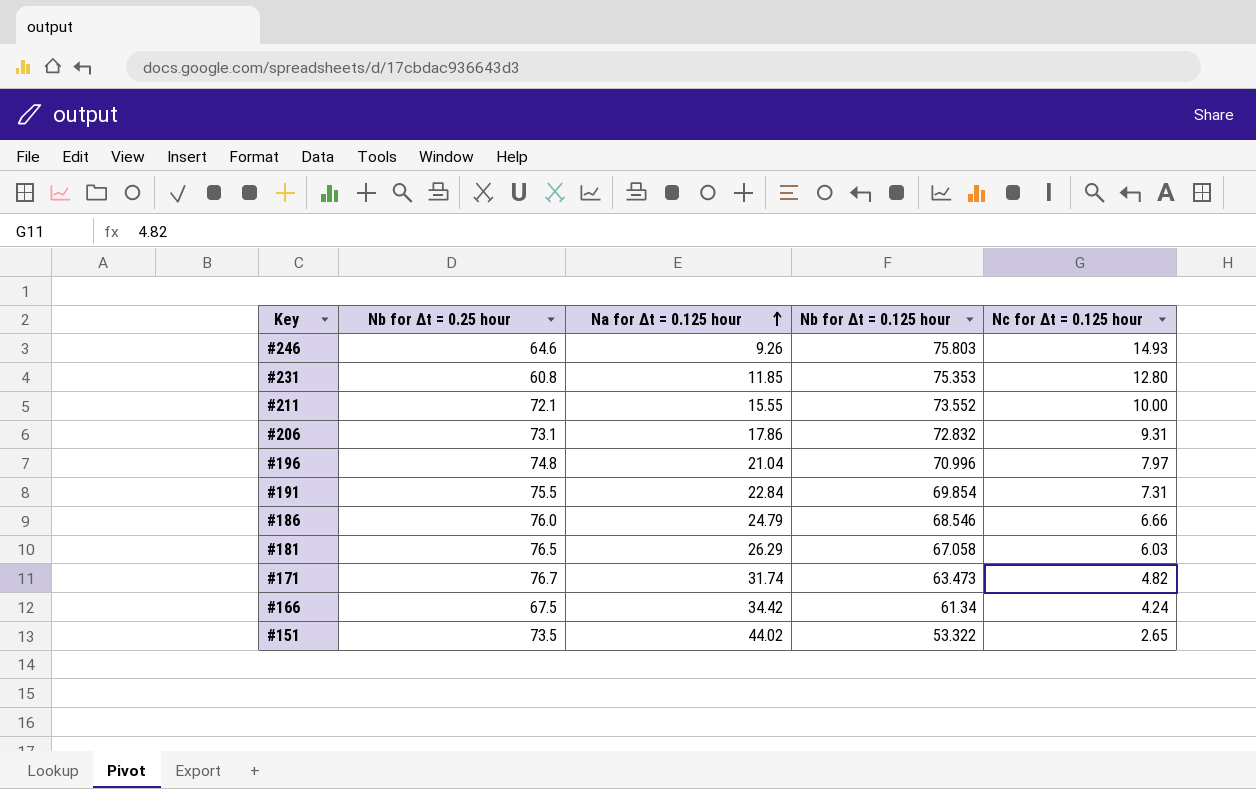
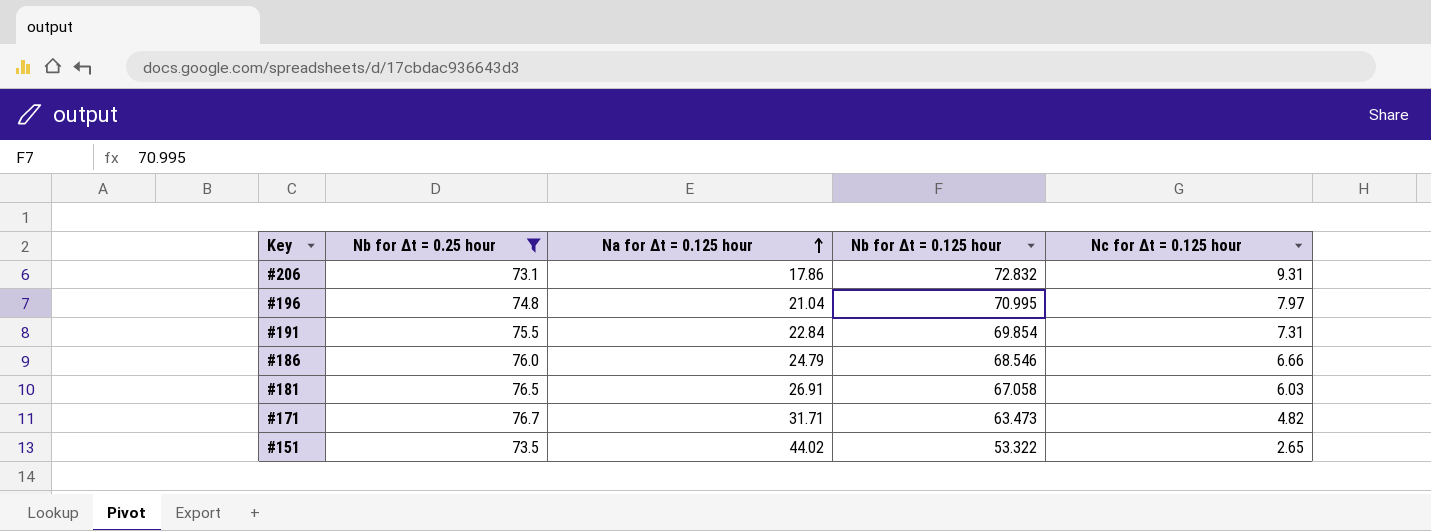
filter: none -> Nb for Δt = 0.25 hour >= 73.1
#196 | Nb for Δt = 0.125 hour: 70.996 -> 70.995
#181 | Na for Δt = 0.125 hour: 26.29 -> 26.91
#171 | Na for Δt = 0.125 hour: 31.74 -> 31.71

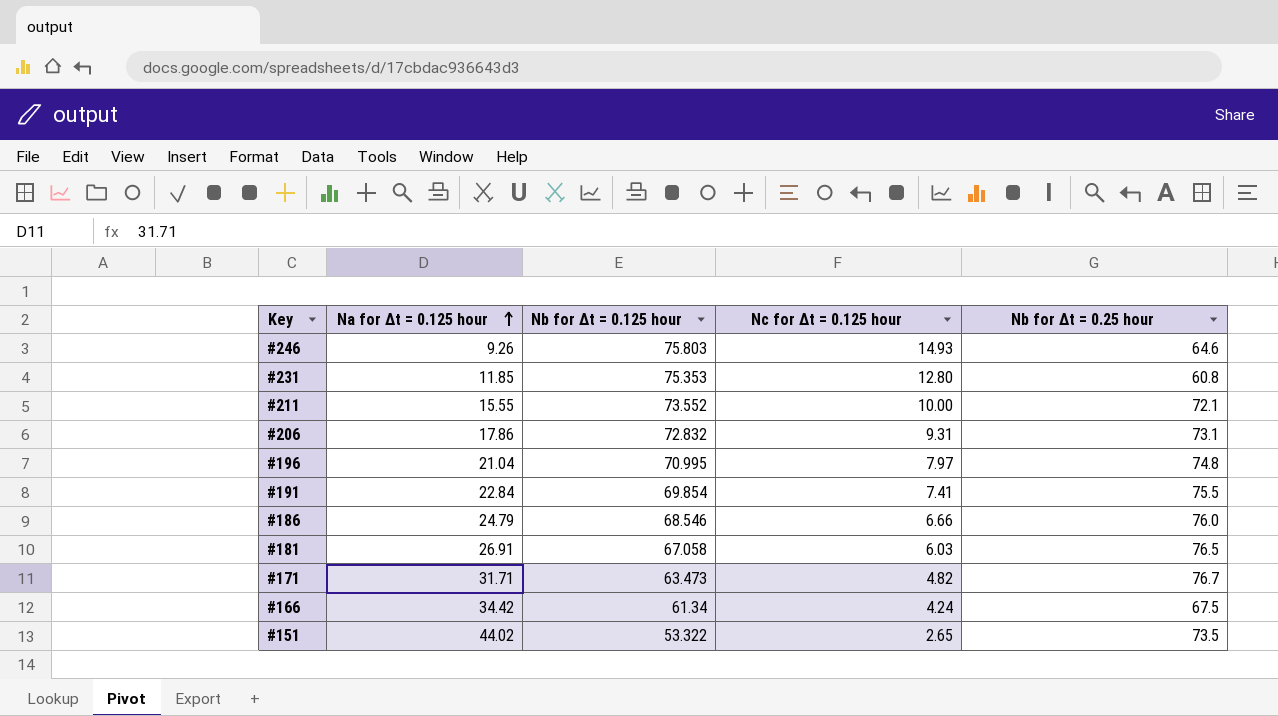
filter: Nb for Δt = 0.25 hour >= 73.1 -> none
column Nb for Δt = 0.25 hour | position: 2 -> 5
#191 | Nc for Δt = 0.125 hour: 7.31 -> 7.41

